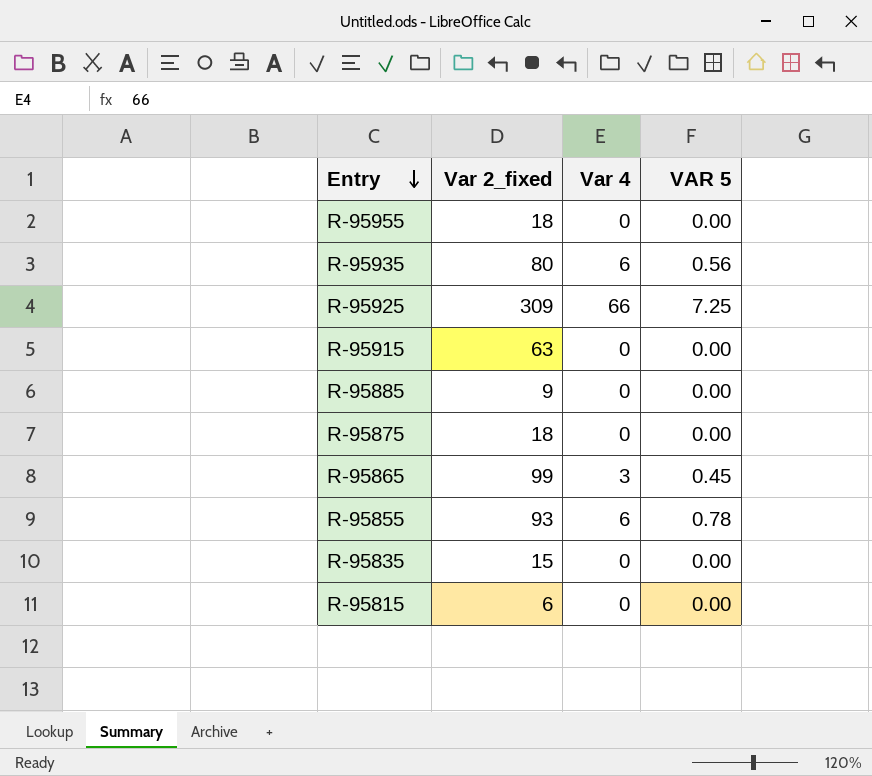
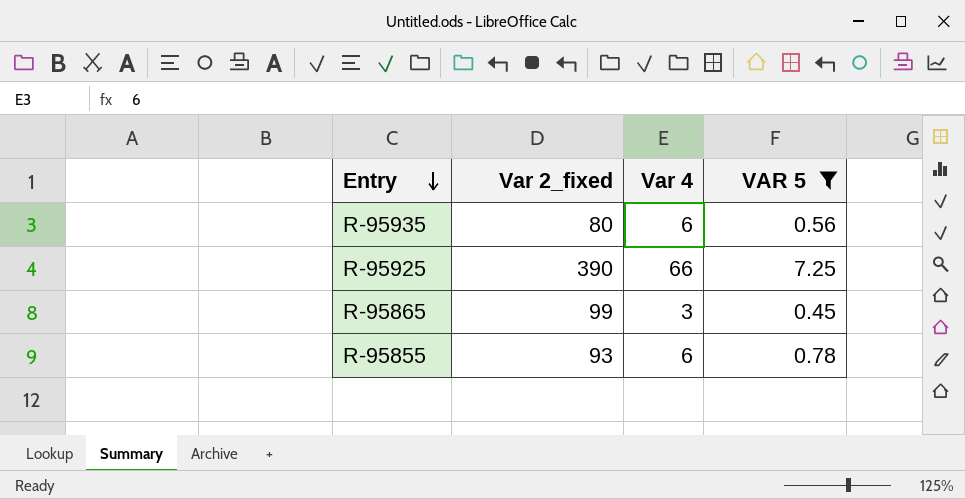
filter: none -> VAR 5 != 0.00
R-95925 | Var 2_fixed: 309 -> 390

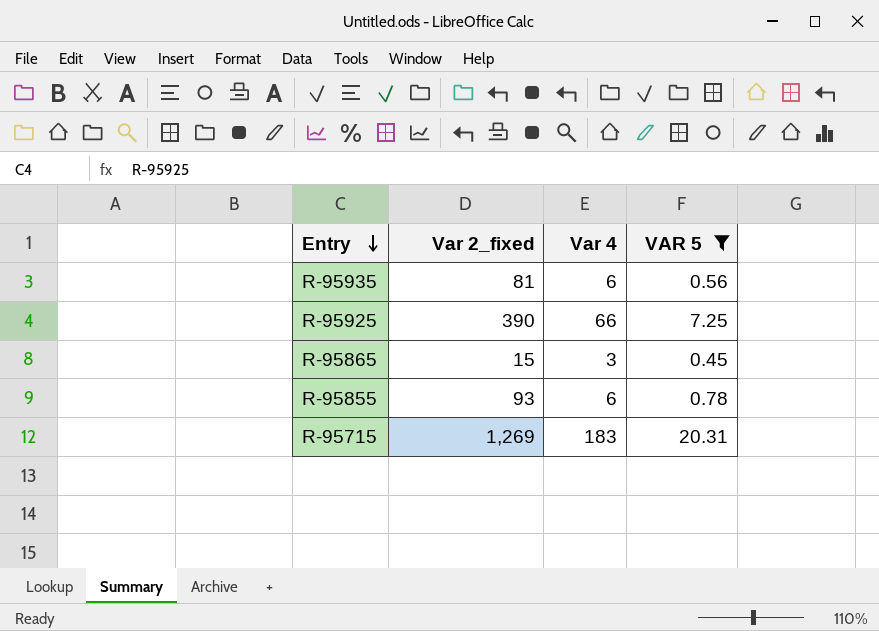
R-95935 | Var 2_fixed: 80 -> 81
R-95865 | Var 2_fixed: 99 -> 15
row R-95715: none -> 1,269 | 183 | 20.31

